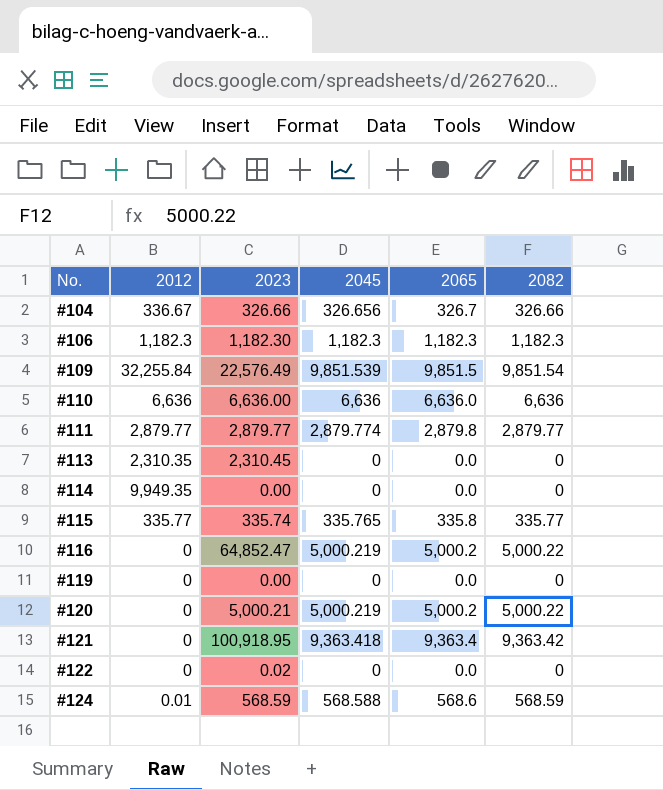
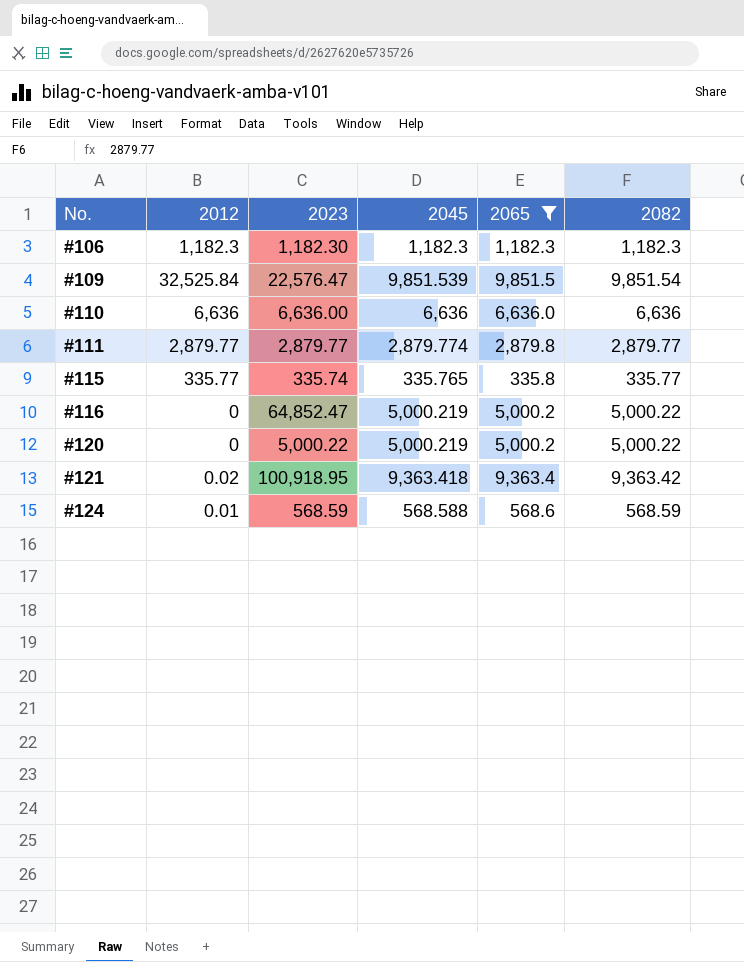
filter: none -> 2065 >= 335.8
#109 | 2012: 32,255.84 -> 32,525.84
#109 | 2023: 22,576.49 -> 22,576.47
#120 | 2023: 5,000.21 -> 5,000.22
#121 | 2012: 0 -> 0.02

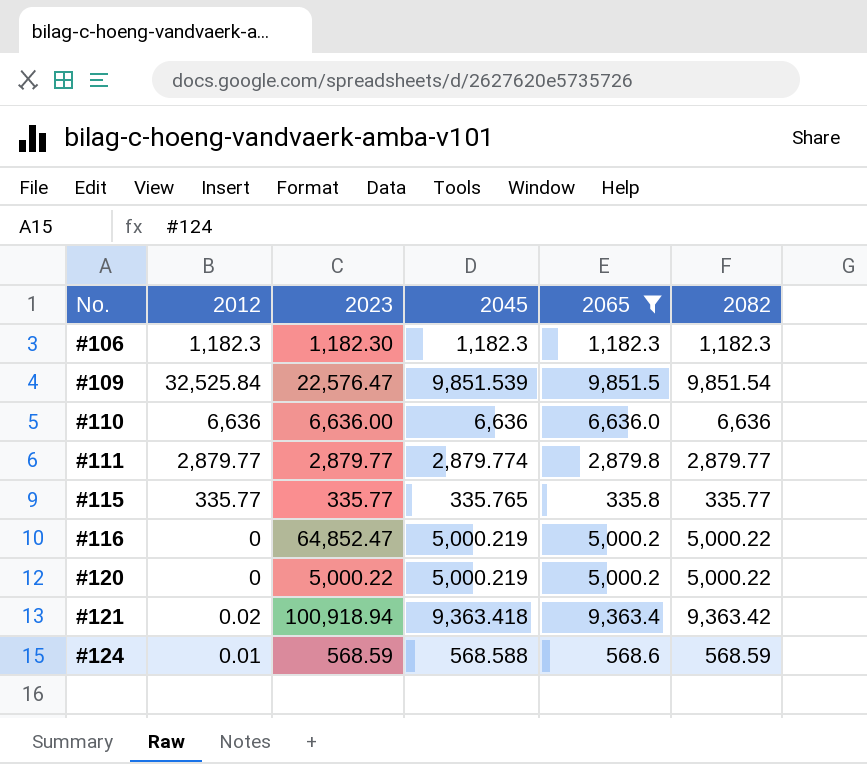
#115 | 2023: 335.74 -> 335.77
#121 | 2023: 100,918.95 -> 100,918.94

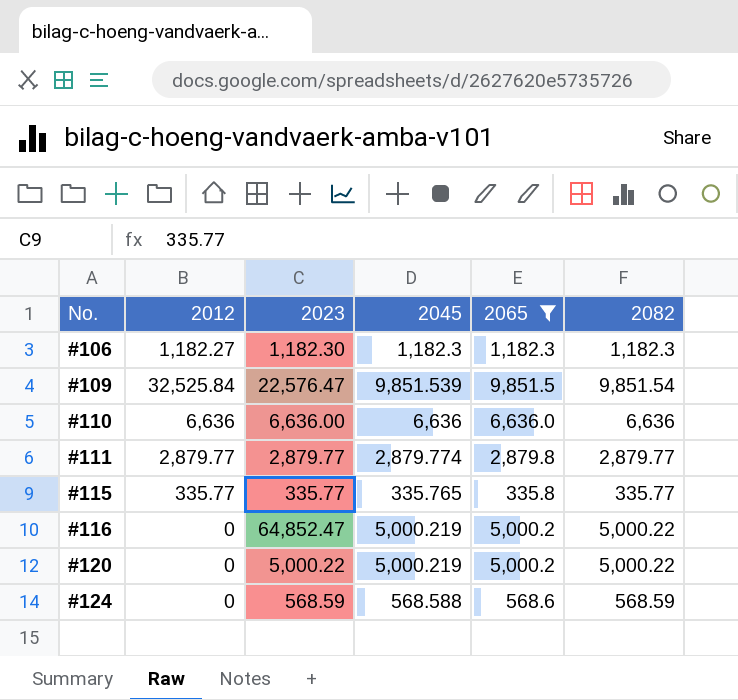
row #121: 0.02 | 100,918.94 | 9,363.418 | 9,363.4 | 9,363.42 -> none
#106 | 2012: 1,182.3 -> 1,182.27
#124 | 2012: 0.01 -> 0

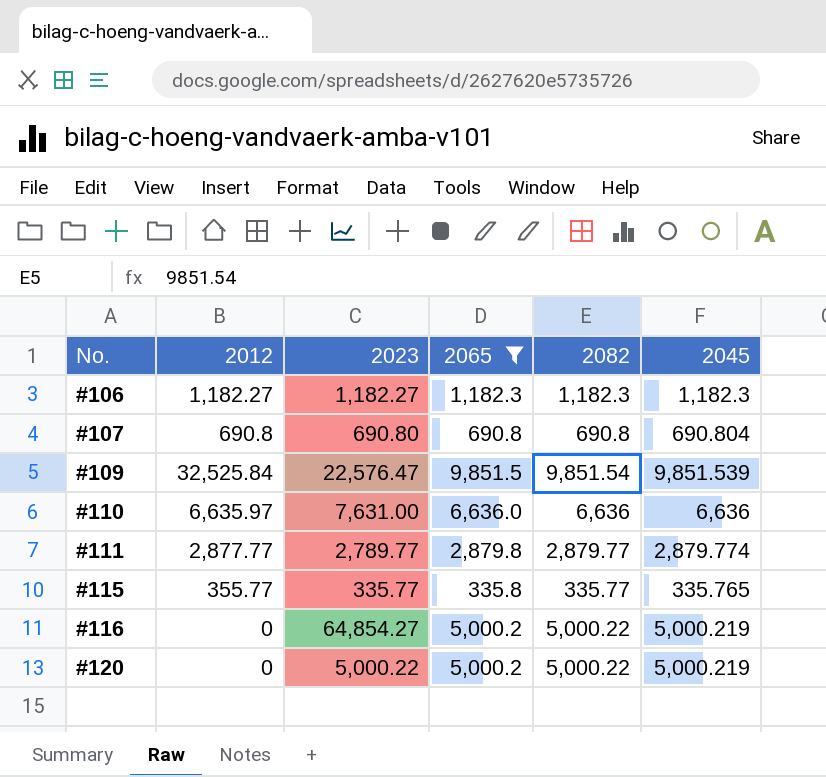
column 2045 | position: 4 -> 6
row #124: 0 | 568.59 | 568.588 | 568.6 | 568.59 -> none
#106 | 2023: 1,182.30 -> 1,182.27
row #107: none -> 690.8 | 690.80 | 690.8 | 690.8 | 690.804
#110 | 2012: 6,636 -> 6,635.97
#110 | 2023: 6,636.00 -> 7,631.00
#111 | 2012: 2,879.77 -> 2,877.77
#111 | 2023: 2,879.77 -> 2,789.77
#115 | 2012: 335.77 -> 355.77
#116 | 2023: 64,852.47 -> 64,854.27

